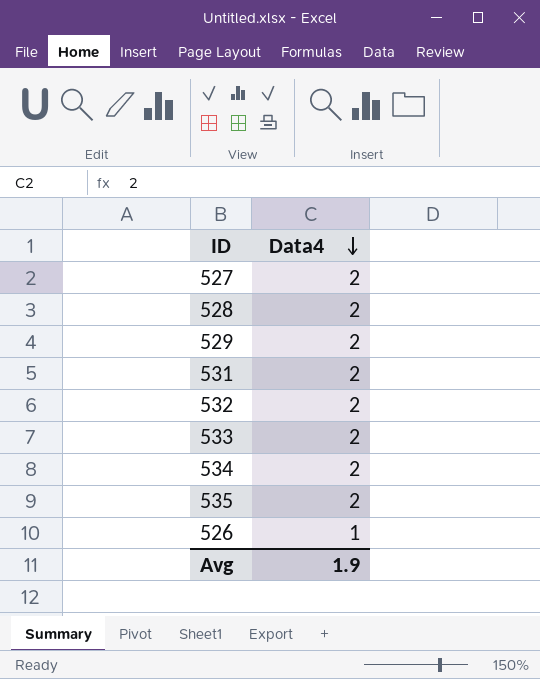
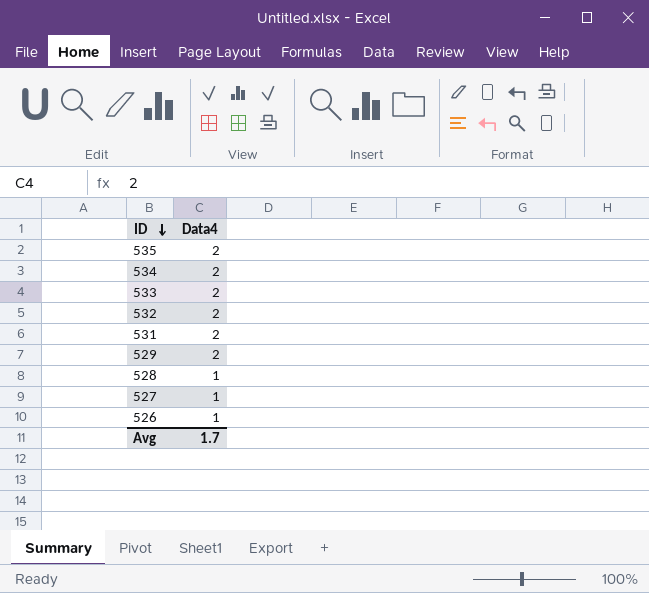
row order: Data4 descending -> ID descending
528 | Data4: 2 -> 1
527 | Data4: 2 -> 1
Avg | Data4: 1.9 -> 1.7

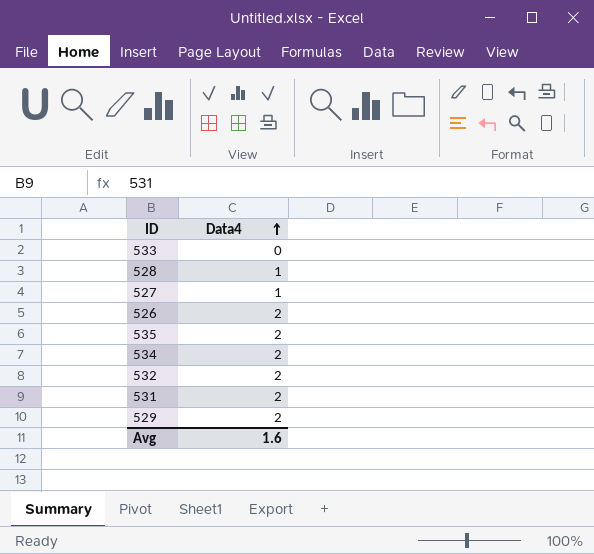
row order: ID descending -> Data4 ascending
533 | Data4: 2 -> 0
526 | Data4: 1 -> 2
Avg | Data4: 1.7 -> 1.6

